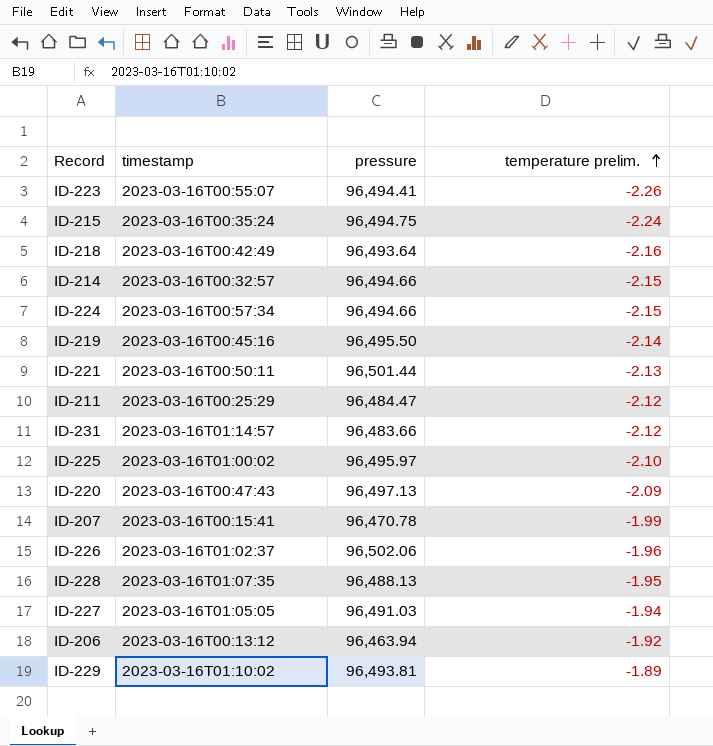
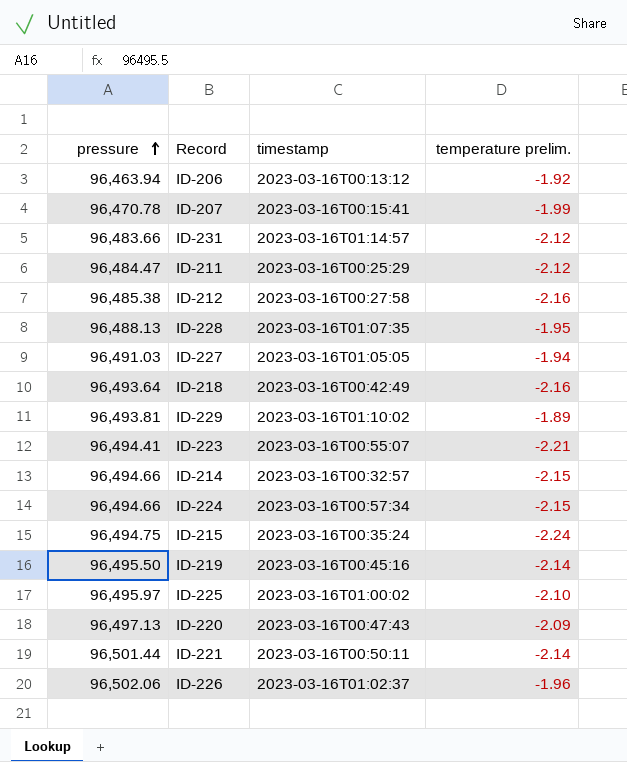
row order: temperature prelim. ascending -> pressure ascending
column pressure | position: 3 -> 1
row ID-212: none -> 96,485.38 | 2023-03-16T00:27:58 | -2.16
ID-223 | temperature prelim.: -2.26 -> -2.21
ID-221 | temperature prelim.: -2.13 -> -2.14

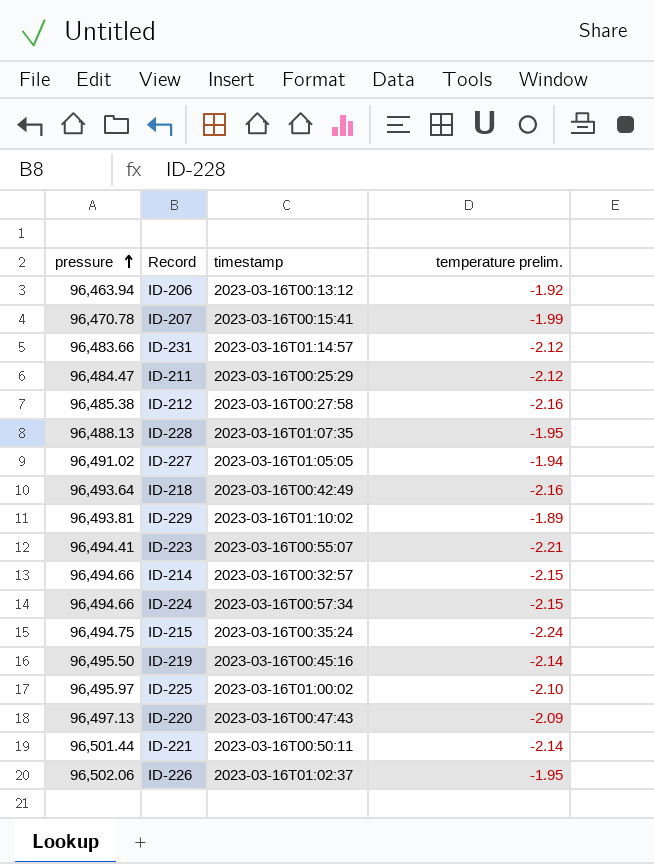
ID-227 | pressure: 96,491.03 -> 96,491.02
ID-226 | temperature prelim.: -1.96 -> -1.95

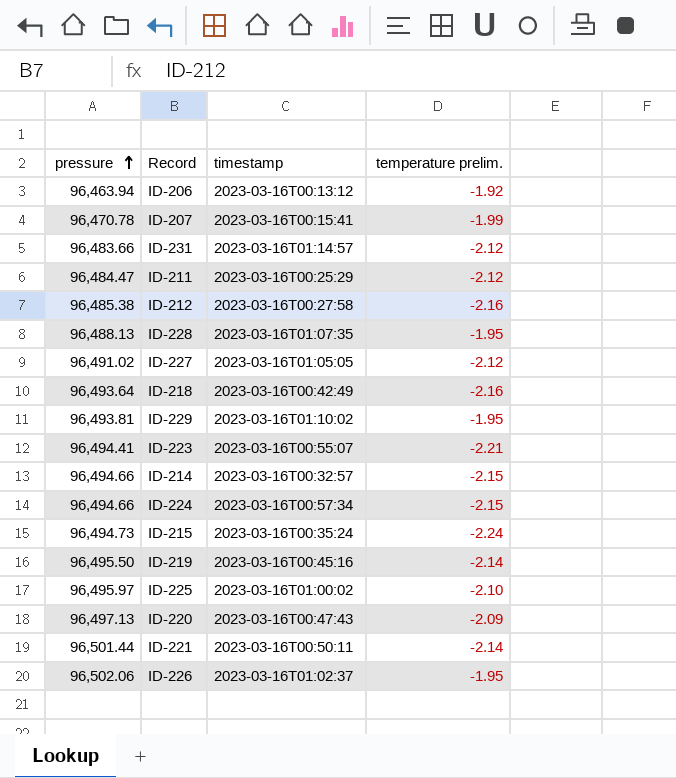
ID-227 | temperature prelim.: -1.94 -> -2.12
ID-229 | temperature prelim.: -1.89 -> -1.95
ID-215 | pressure: 96,494.75 -> 96,494.73

